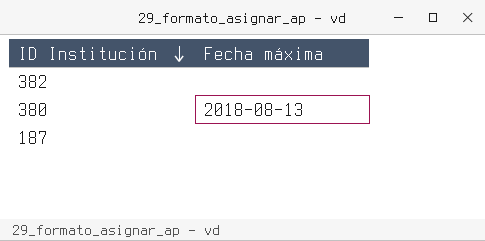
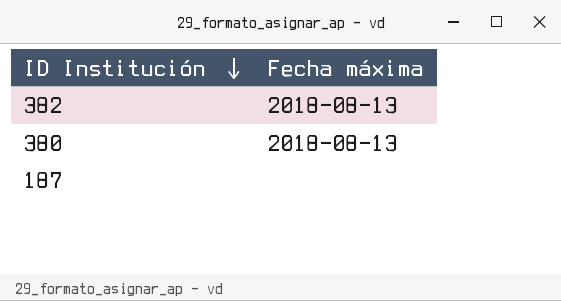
382 | Fecha máxima: none -> 2018-08-13

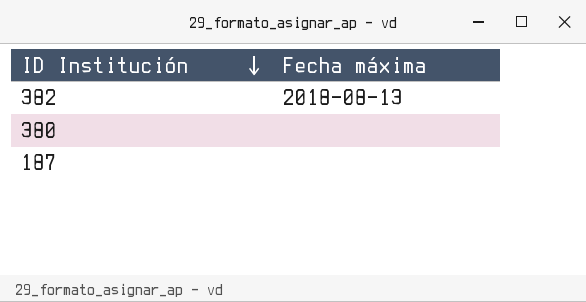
380 | Fecha máxima: 2018-08-13 -> none

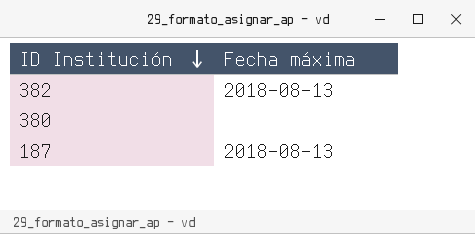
187 | Fecha máxima: none -> 2018-08-13

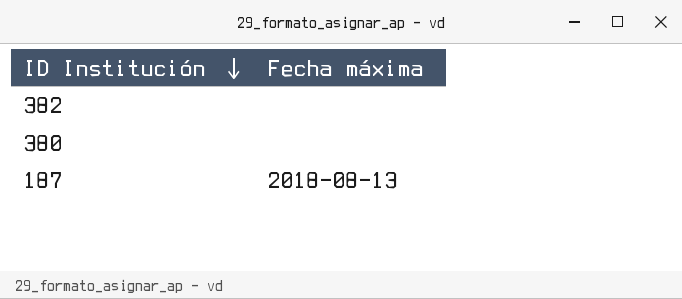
382 | Fecha máxima: 2018-08-13 -> none

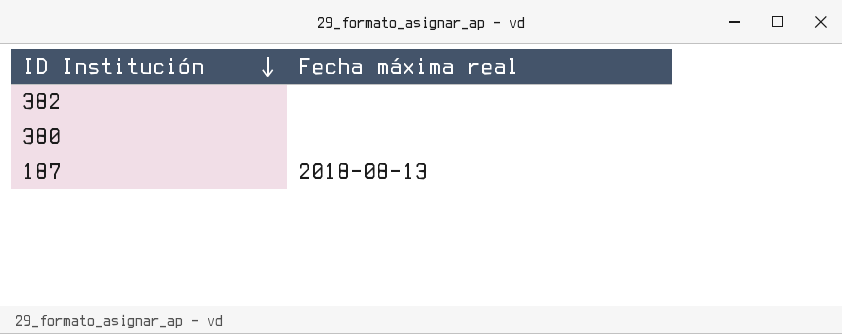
column name: Fecha máxima -> Fecha máxima real

